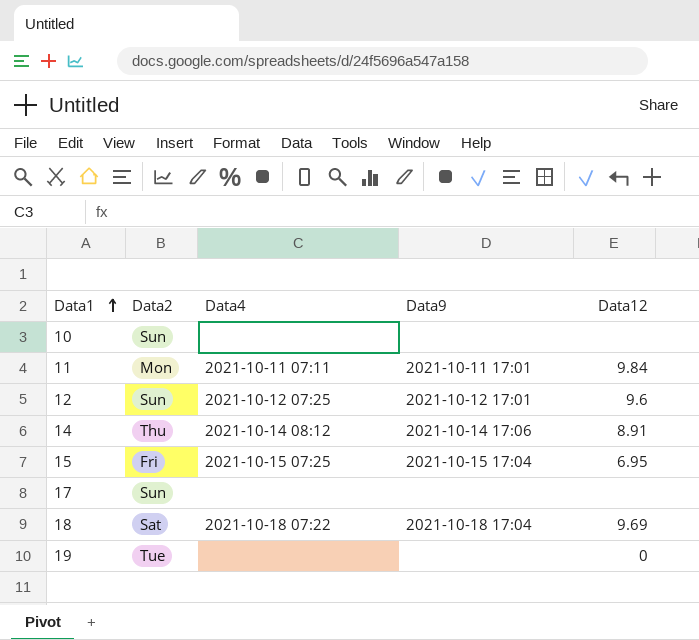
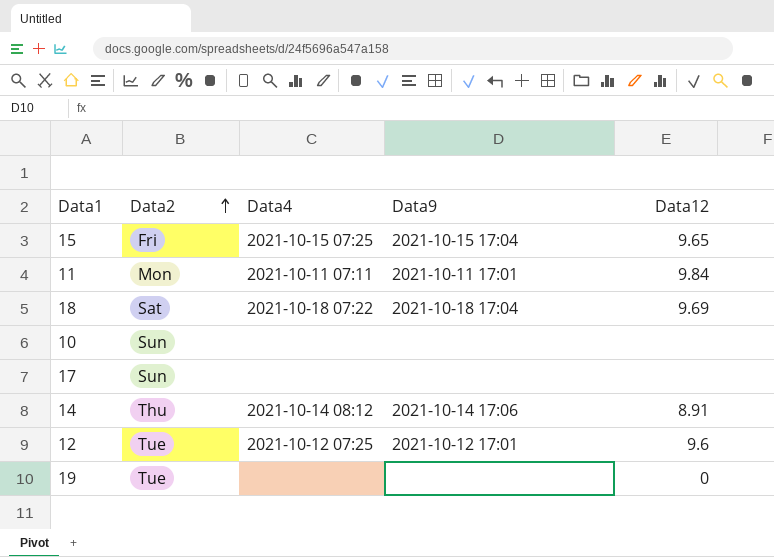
row order: Data1 ascending -> Data2 ascending
15 | Data12: 6.95 -> 9.65
12 | Data2: Sun -> Tue

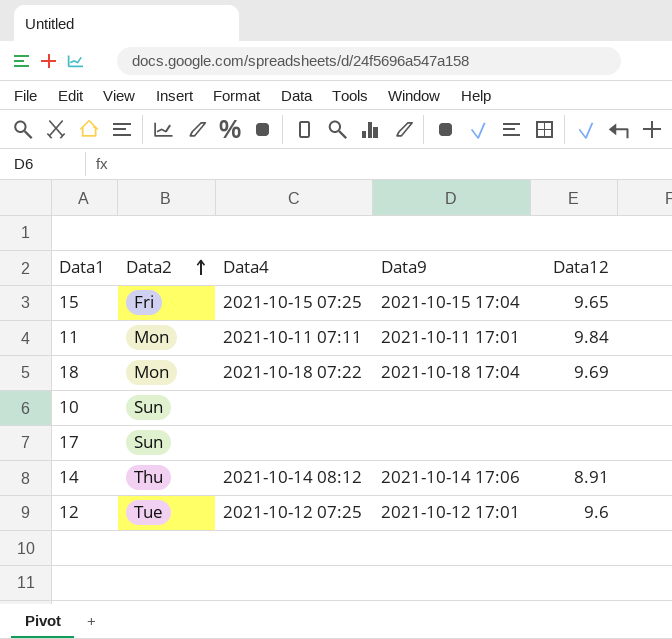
row 19: Tue | none | none | 0 -> none
18 | Data2: Sat -> Mon

